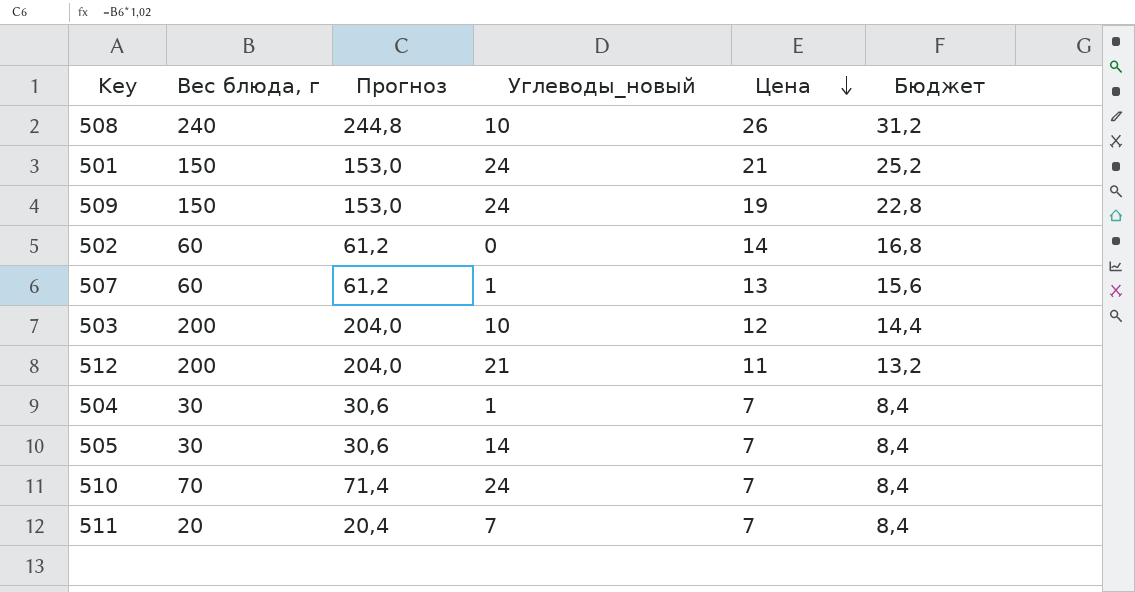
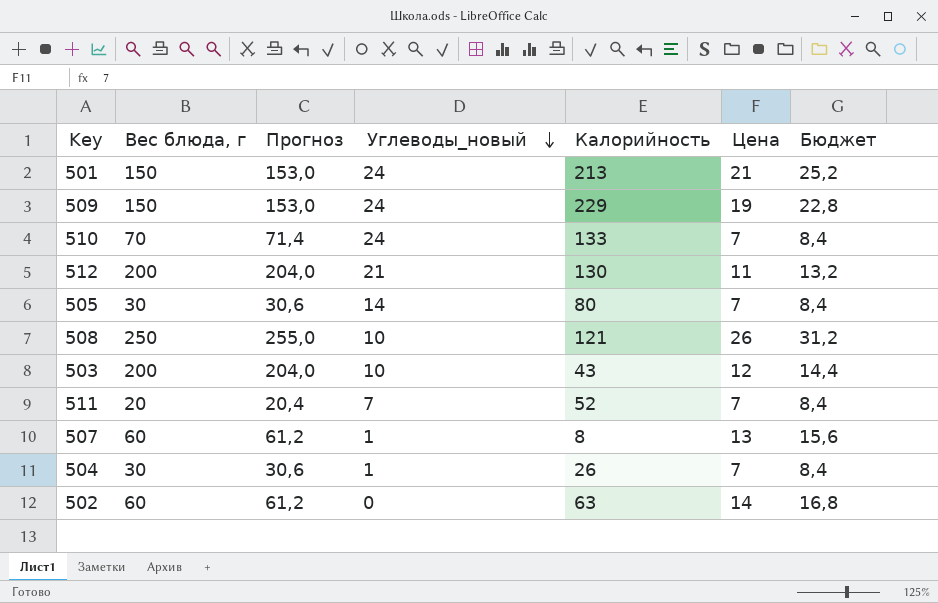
row order: Цена descending -> Углеводы_новый descending
column Калорийность | position: none -> 5
508 | Вес блюда, г: 240 -> 250
508 | Прогноз: 244,8 -> 255,0

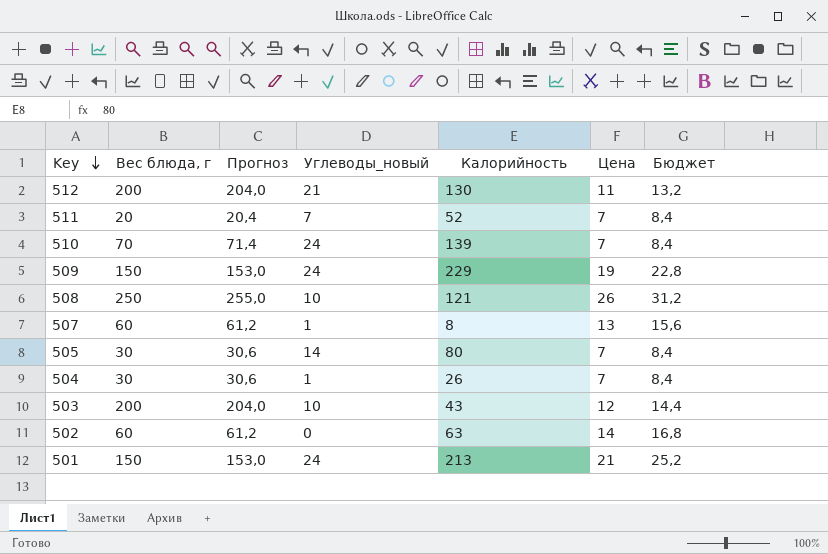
row order: Углеводы_новый descending -> Key descending
510 | Калорийность: 133 -> 139

